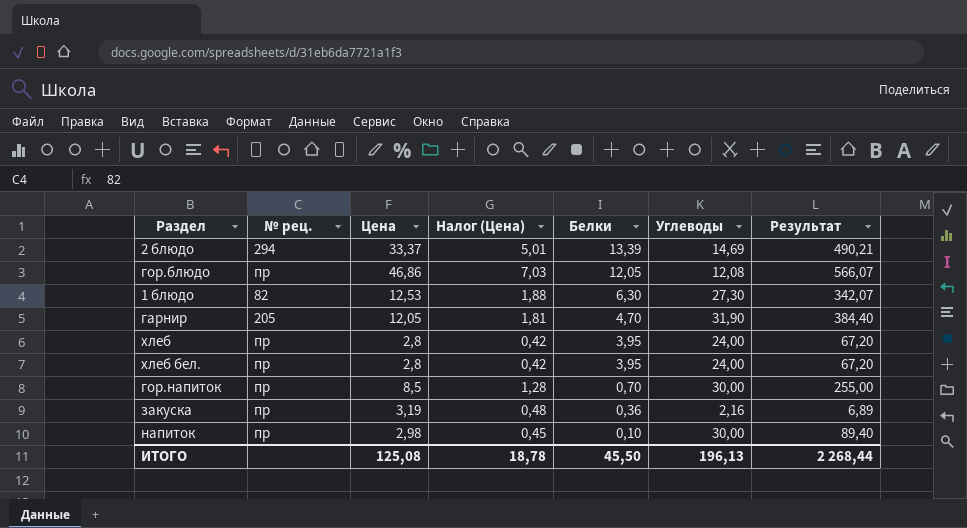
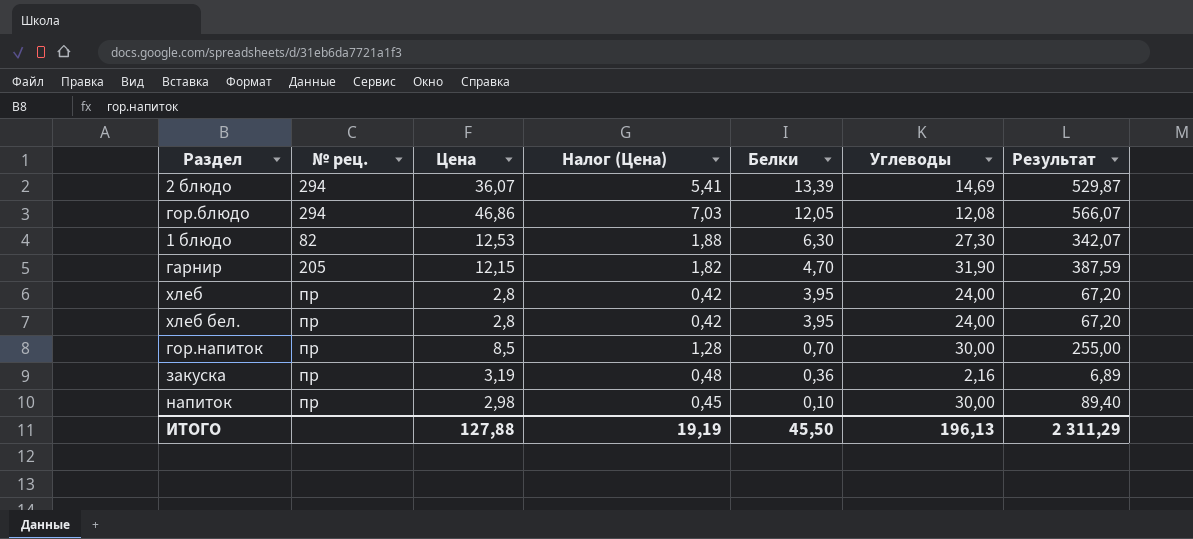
2 блюдо | Цена: 33,37 -> 36,07
2 блюдо | Налог (Цена): 5,01 -> 5,41
2 блюдо | Результат: 490,21 -> 529,87
гор.блюдо | № рец.: пр -> 294
гарнир | Цена: 12,05 -> 12,15
гарнир | Налог (Цена): 1,81 -> 1,82
гарнир | Результат: 384,40 -> 387,59
ИТОГО | Цена: 125,08 -> 127,88
ИТОГО | Налог (Цена): 18,78 -> 19,19
ИТОГО | Результат: 2 268,44 -> 2 311,29

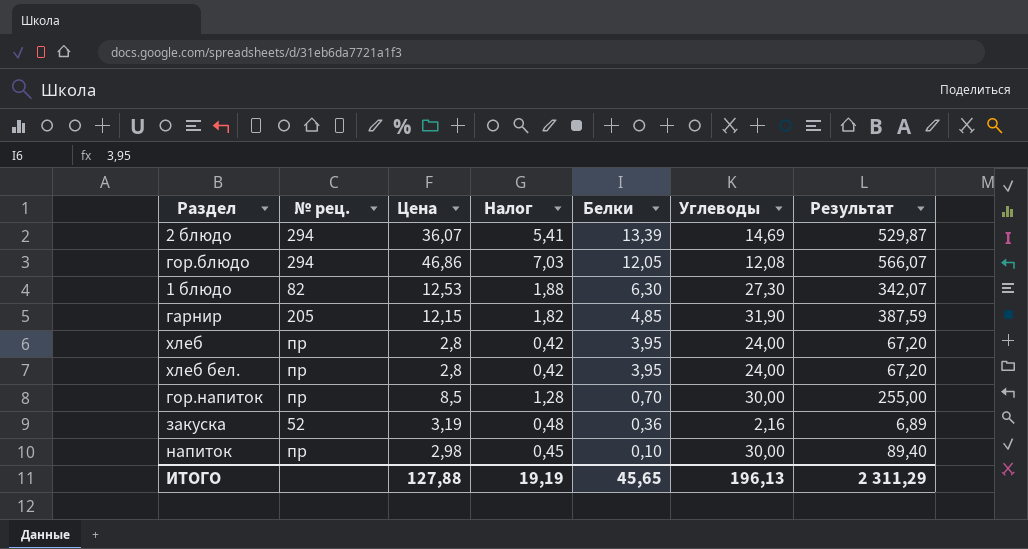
column name: Налог (Цена) -> Налог
гарнир | Белки: 4,70 -> 4,85
закуска | № рец.: пр -> 52
ИТОГО | Белки: 45,50 -> 45,65

